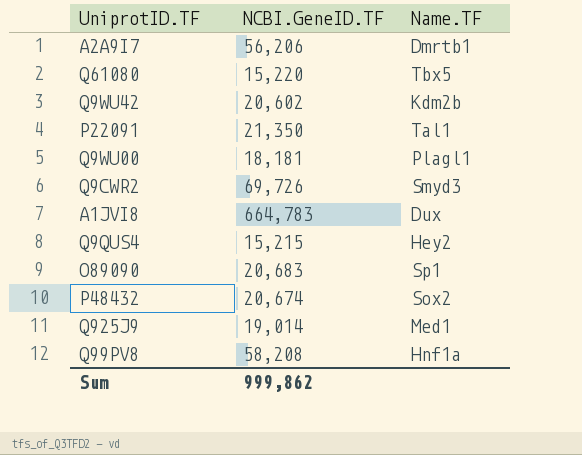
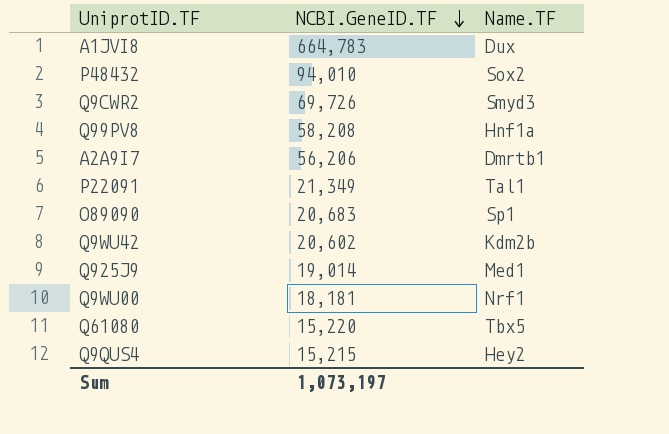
row order: none -> NCBI.GeneID.TF descending
P48432 | NCBI.GeneID.TF: 20,674 -> 94,010
P22091 | NCBI.GeneID.TF: 21,350 -> 21,349
Q9WU00 | Name.TF: Plagl1 -> Nrf1
Sum | NCBI.GeneID.TF: 999,862 -> 1,073,197

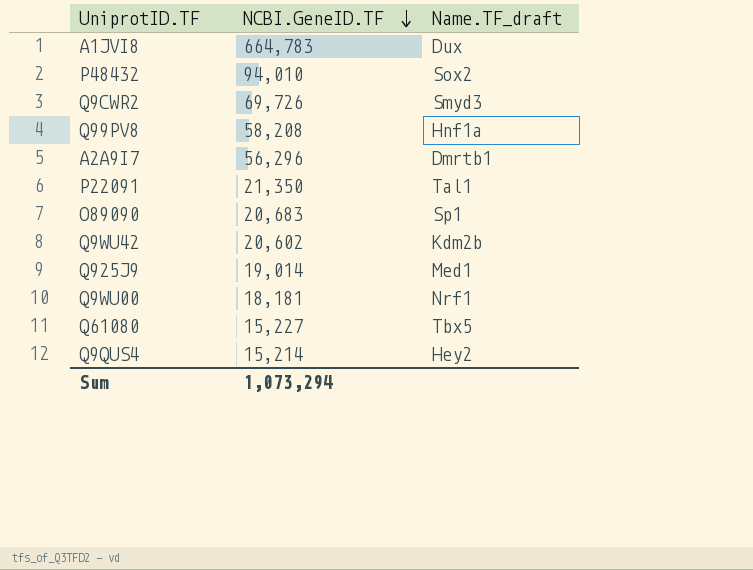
column name: Name.TF -> Name.TF_draft
A2A9I7 | NCBI.GeneID.TF: 56,206 -> 56,296
P22091 | NCBI.GeneID.TF: 21,349 -> 21,350
Q61080 | NCBI.GeneID.TF: 15,220 -> 15,227
Q9QUS4 | NCBI.GeneID.TF: 15,215 -> 15,214
Sum | NCBI.GeneID.TF: 1,073,197 -> 1,073,294

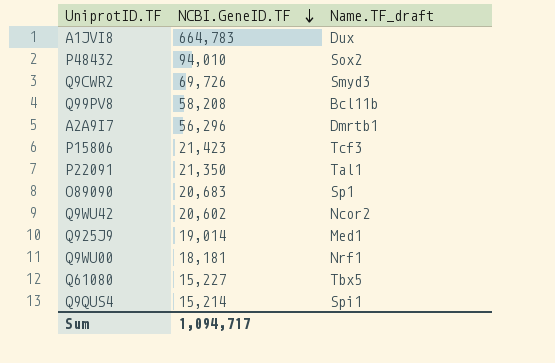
Q99PV8 | Name.TF_draft: Hnf1a -> Bcl11b
row P15806: none -> 21,423 | Tcf3
Q9WU42 | Name.TF_draft: Kdm2b -> Ncor2
Q9QUS4 | Name.TF_draft: Hey2 -> Spi1
Sum | NCBI.GeneID.TF: 1,073,294 -> 1,094,717

